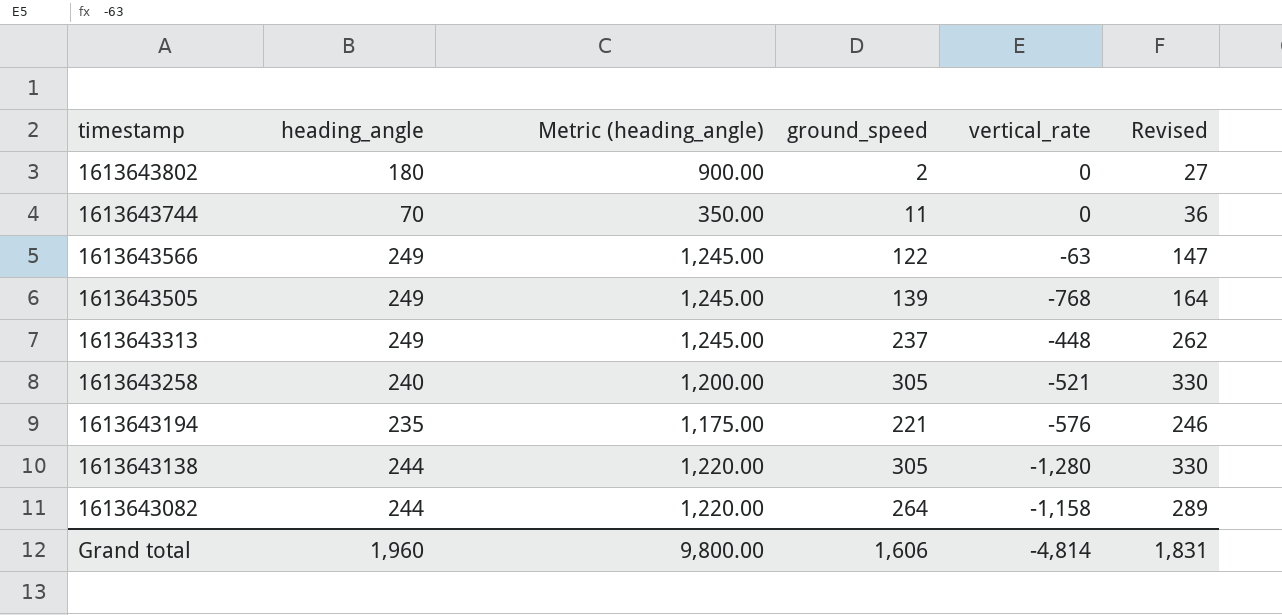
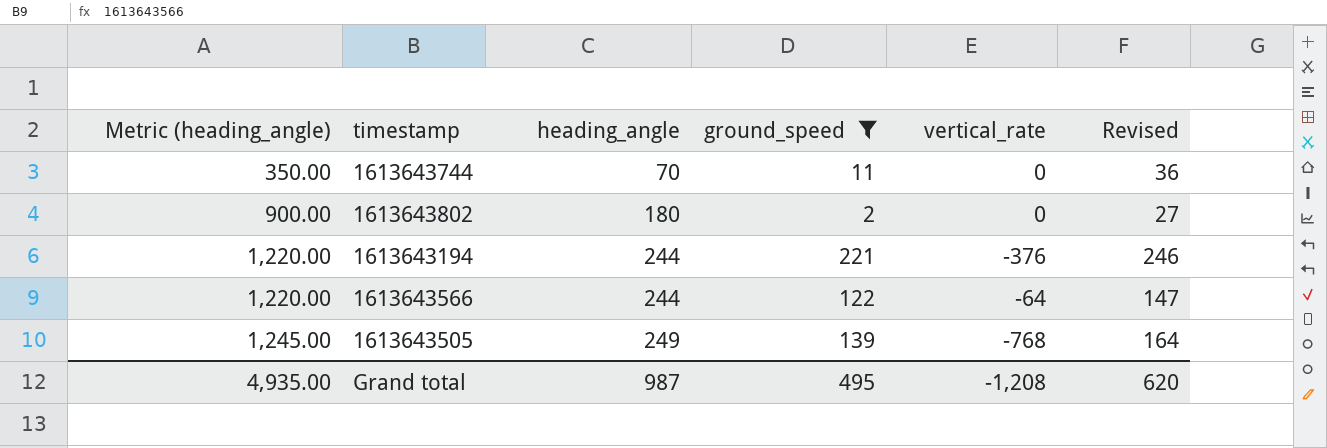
filter: none -> ground_speed <= 221
row order: timestamp descending -> Metric (heading_angle) ascending
column Metric (heading_angle) | position: 3 -> 1
1613643194 | Metric (heading_angle): 1,175.00 -> 1,220.00
1613643194 | heading_angle: 235 -> 244
1613643194 | vertical_rate: -576 -> -376
1613643566 | Metric (heading_angle): 1,245.00 -> 1,220.00
1613643566 | heading_angle: 249 -> 244
1613643566 | vertical_rate: -63 -> -64
Grand total | Metric (heading_angle): 9,800.00 -> 4,935.00
Grand total | heading_angle: 1,960 -> 987
Grand total | ground_speed: 1,606 -> 495
Grand total | vertical_rate: -4,814 -> -1,208
Grand total | Revised: 1,831 -> 620

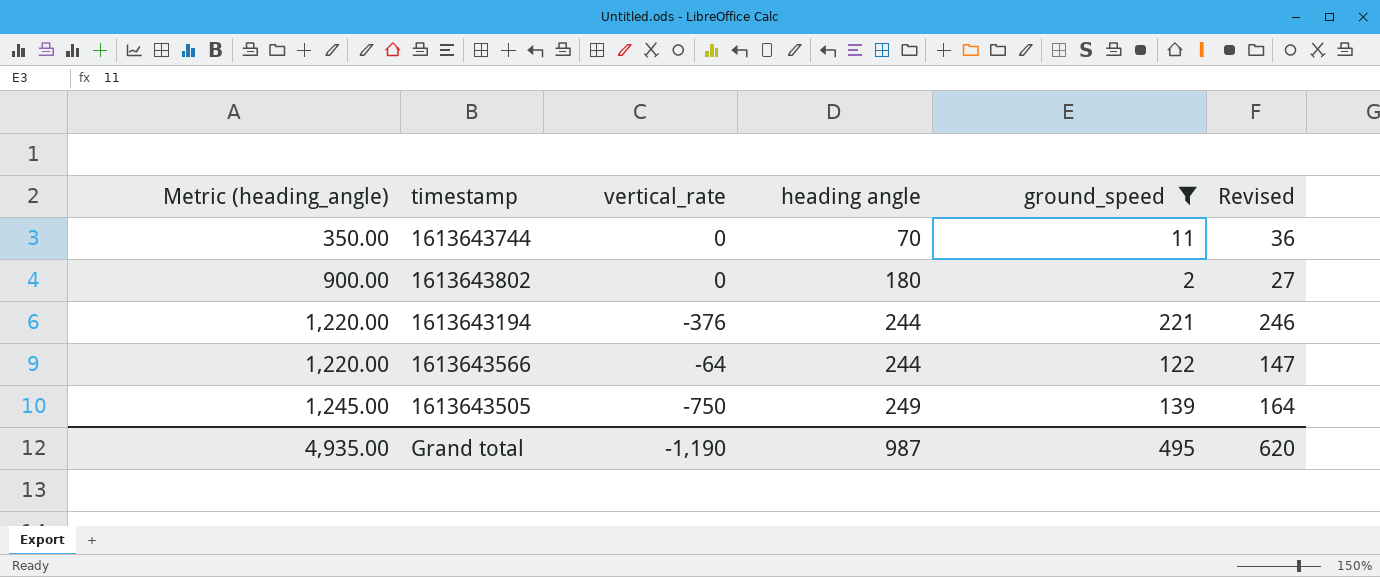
column vertical_rate | position: 5 -> 3
column name: heading_angle -> heading angle
1613643505 | vertical_rate: -768 -> -750
Grand total | vertical_rate: -1,208 -> -1,190

